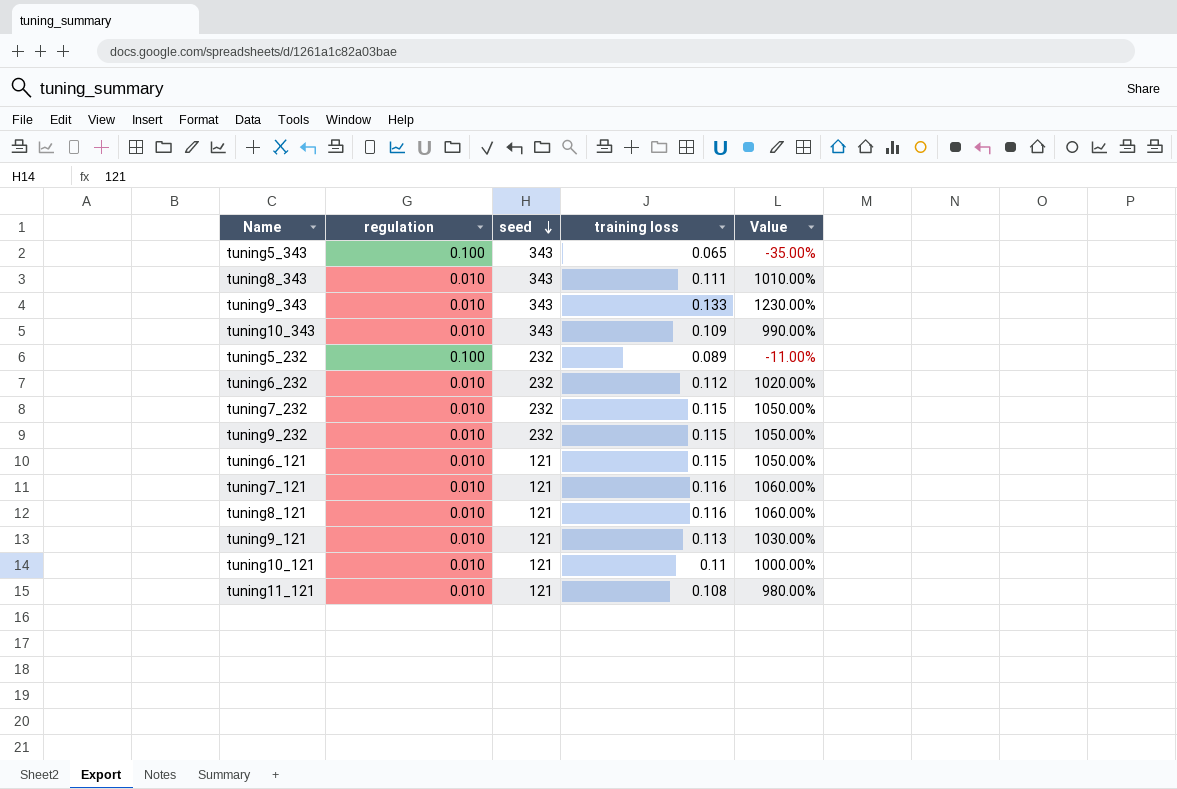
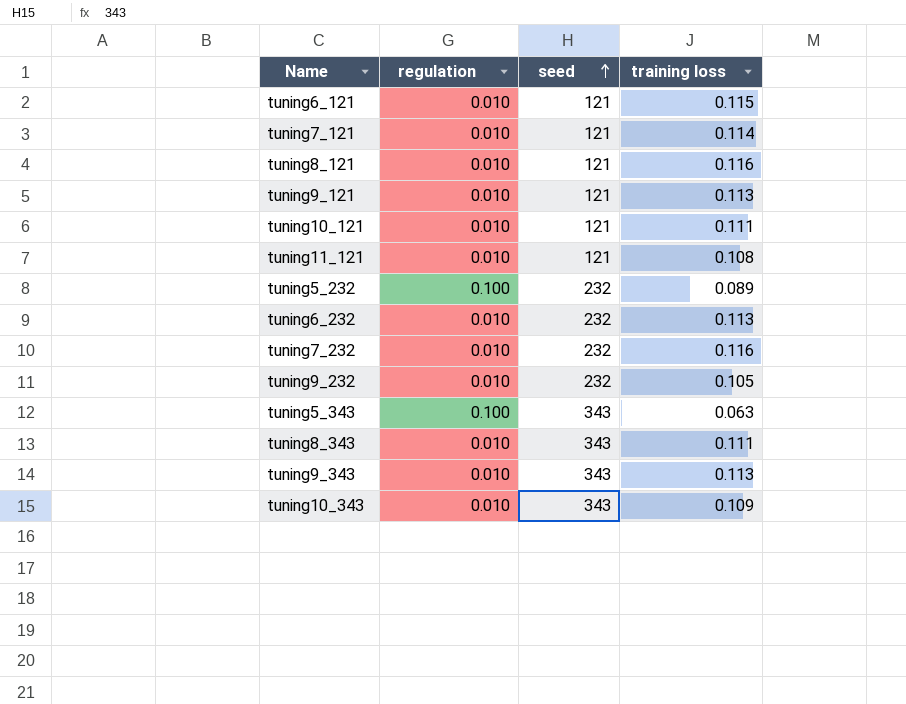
row order: seed descending -> seed ascending
column Value | formula: ([training loss] - [regulation]) / [regulation] -> none
tuning7_121 | training loss: 0.116 -> 0.114
tuning10_121 | training loss: 0.11 -> 0.111
tuning6_232 | training loss: 0.112 -> 0.113
tuning7_232 | training loss: 0.115 -> 0.116
tuning9_232 | training loss: 0.115 -> 0.105
tuning5_343 | training loss: 0.065 -> 0.063
tuning9_343 | training loss: 0.133 -> 0.113

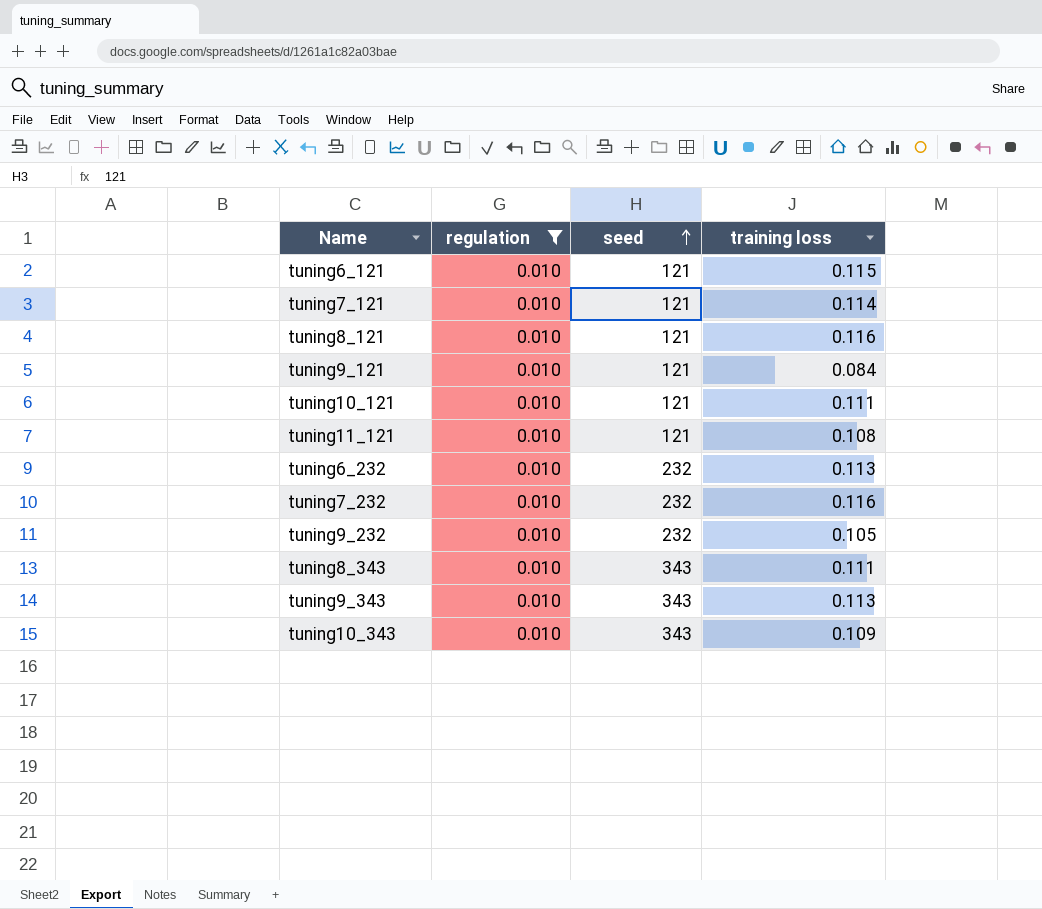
filter: none -> regulation = 0.010
tuning9_121 | training loss: 0.113 -> 0.084

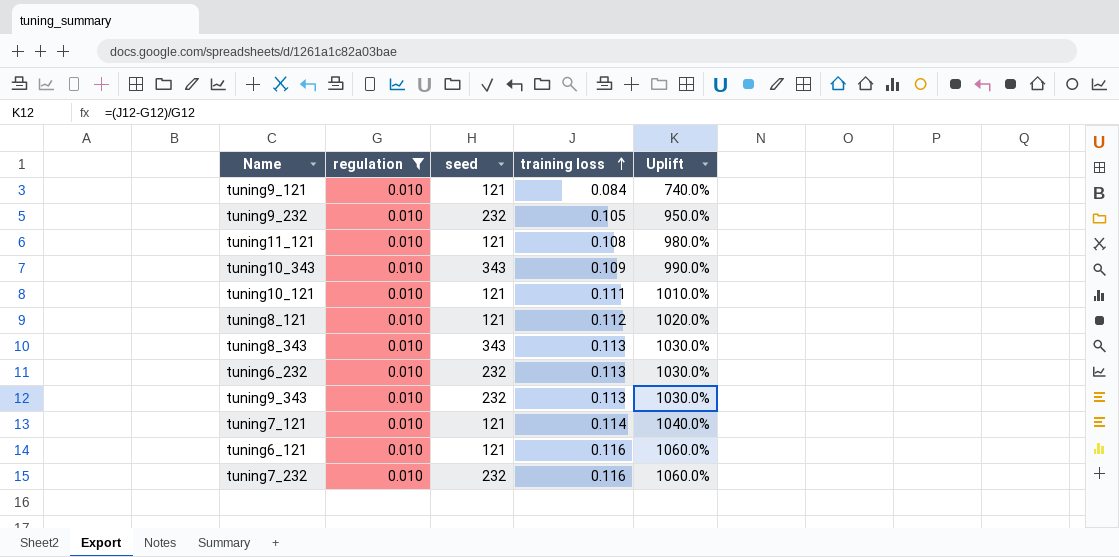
row order: seed ascending -> training loss ascending
column Uplift | formula: none -> ([training loss] - [regulation]) / [regulation]
tuning8_121 | training loss: 0.116 -> 0.112
tuning8_343 | training loss: 0.111 -> 0.113
tuning9_343 | seed: 343 -> 232
tuning6_121 | training loss: 0.115 -> 0.116

